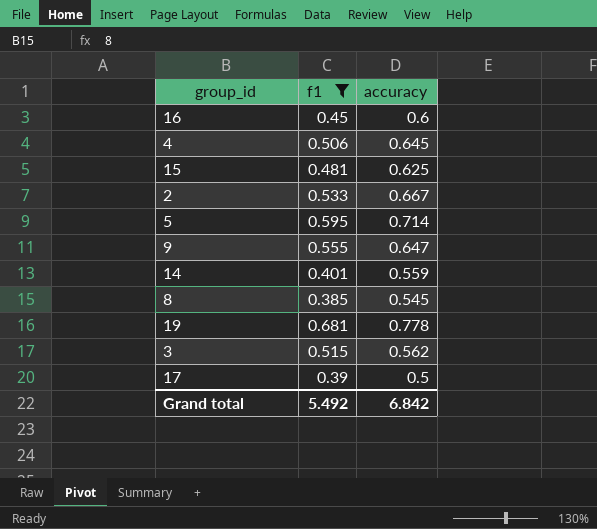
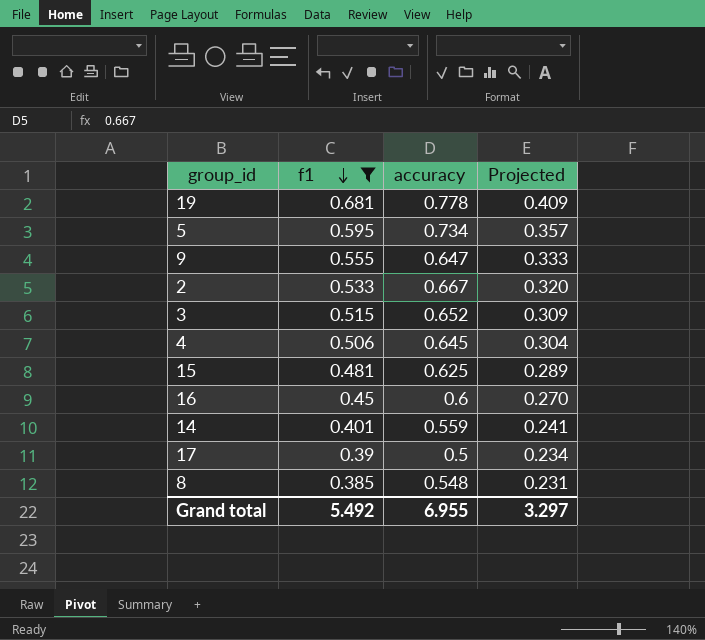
row order: none -> f1 descending
column Projected | formula: none -> [f1] * 0.6
5 | accuracy: 0.714 -> 0.734
3 | accuracy: 0.562 -> 0.652
8 | accuracy: 0.545 -> 0.548
Grand total | accuracy: 6.842 -> 6.955

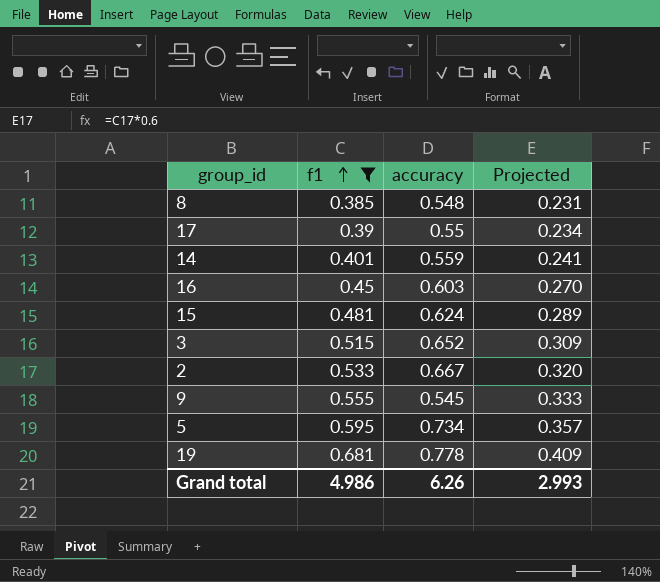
row order: f1 descending -> f1 ascending
row 4: 0.506 | 0.645 | 0.304 -> none
17 | accuracy: 0.5 -> 0.55
16 | accuracy: 0.6 -> 0.603
15 | accuracy: 0.625 -> 0.624
9 | accuracy: 0.647 -> 0.545
Grand total | f1: 5.492 -> 4.986
Grand total | accuracy: 6.955 -> 6.26
Grand total | Projected: 3.297 -> 2.993

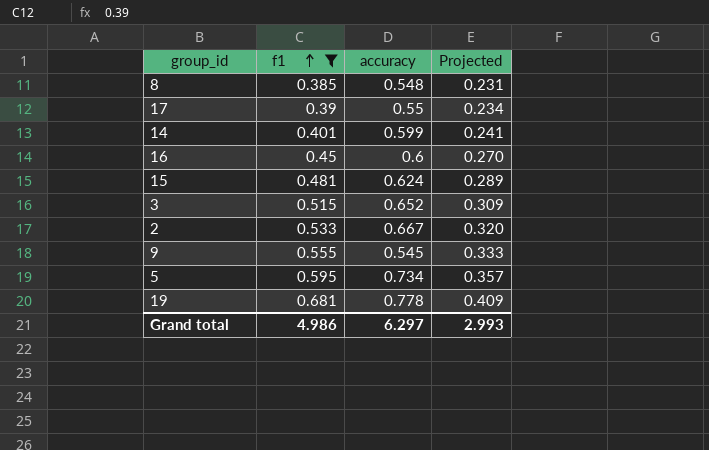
14 | accuracy: 0.559 -> 0.599
16 | accuracy: 0.603 -> 0.6
Grand total | accuracy: 6.26 -> 6.297

